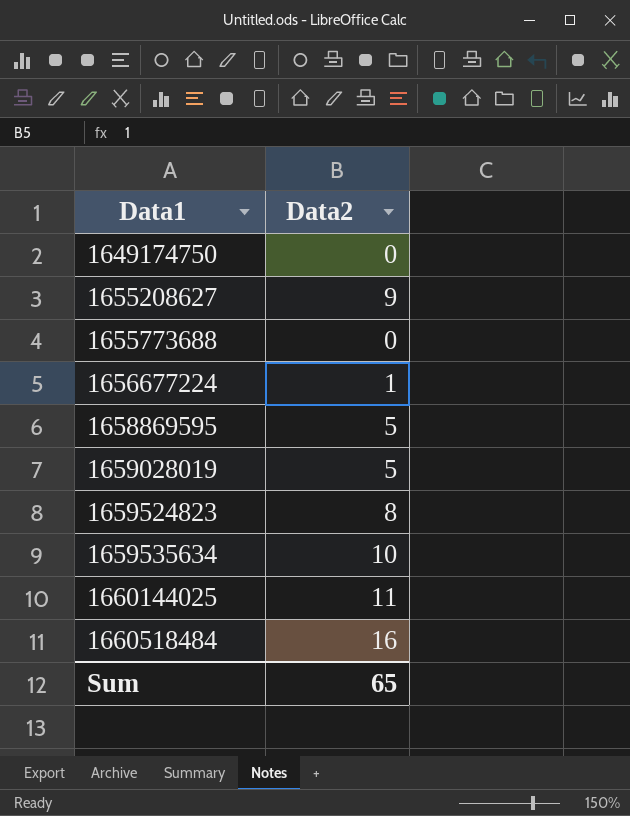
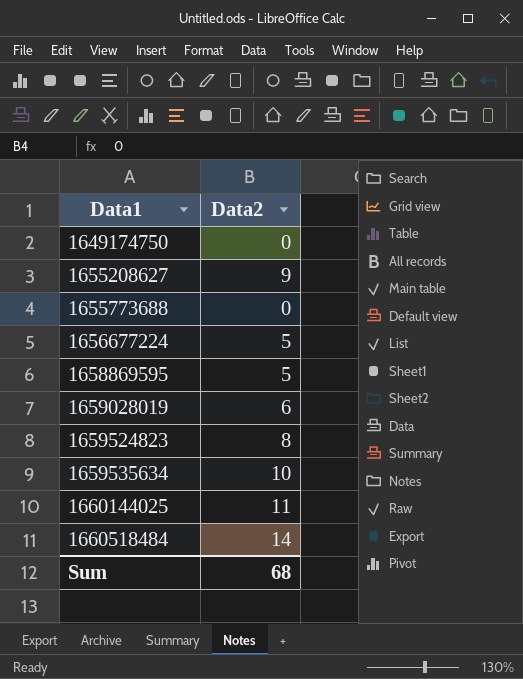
1656677224 | Data2: 1 -> 5
1659028019 | Data2: 5 -> 6
1660518484 | Data2: 16 -> 14
Sum | Data2: 65 -> 68

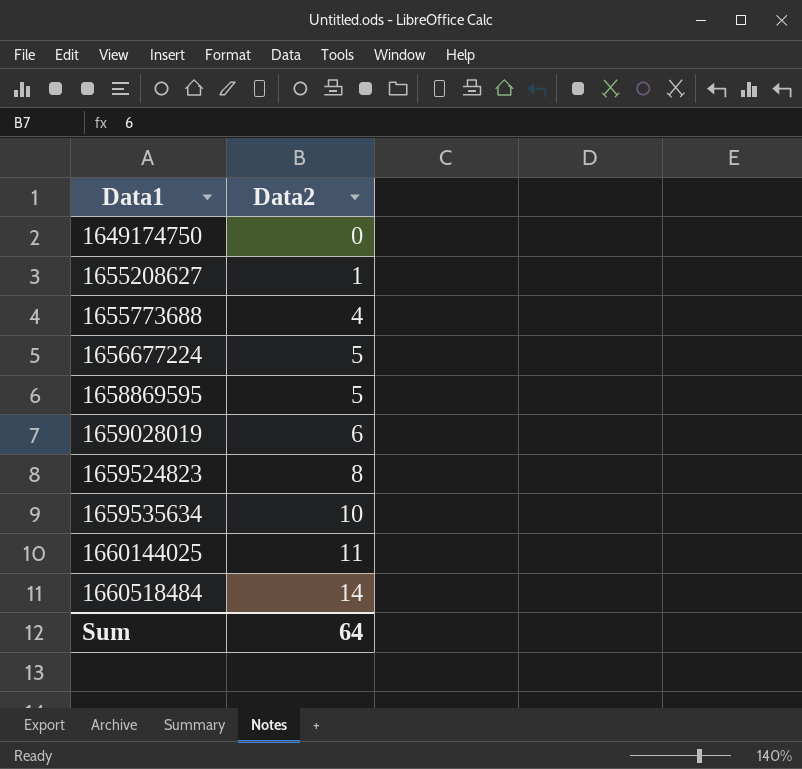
1655208627 | Data2: 9 -> 1
1655773688 | Data2: 0 -> 4
Sum | Data2: 68 -> 64

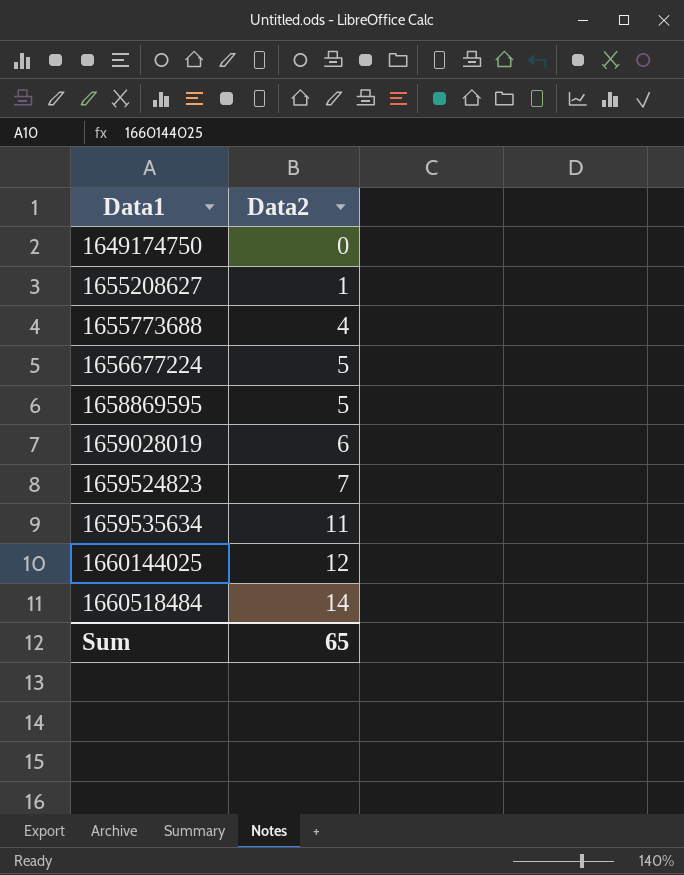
1659524823 | Data2: 8 -> 7
1659535634 | Data2: 10 -> 11
1660144025 | Data2: 11 -> 12
Sum | Data2: 64 -> 65

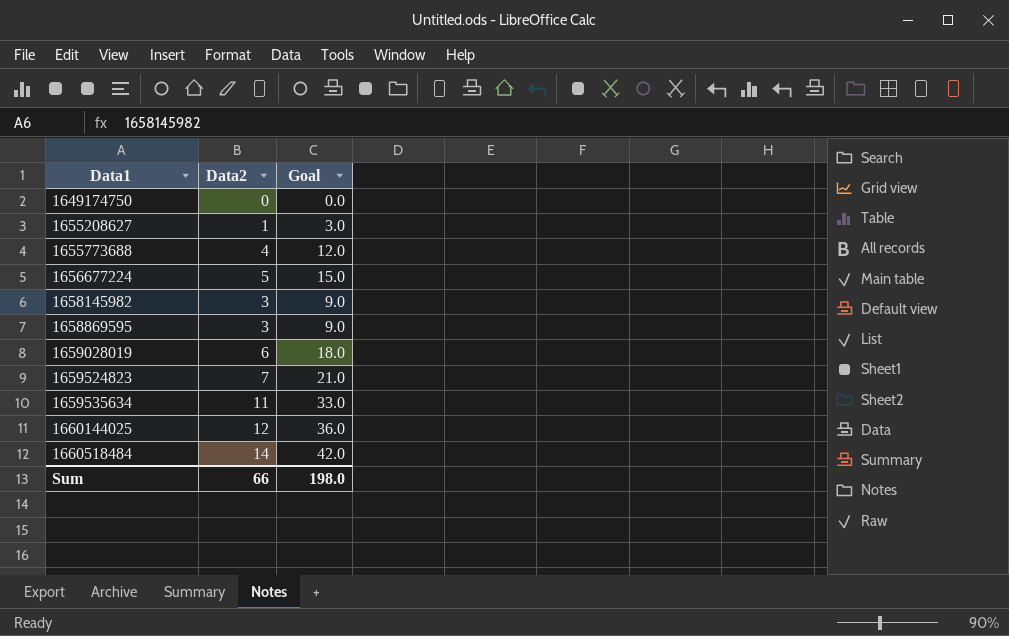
column Goal | formula: none -> [Data2] * 3
row 1658145982: none -> 3 | 9.0
1658869595 | Data2: 5 -> 3
Sum | Data2: 65 -> 66

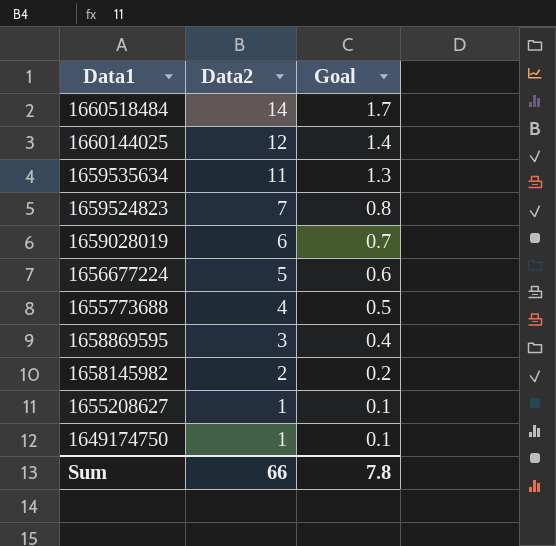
row order: Data1 ascending -> Data2 descending
column Goal | formula: [Data2] * 3 -> [Data2] * 0.12
1658145982 | Data2: 3 -> 2
1649174750 | Data2: 0 -> 1
Sum | Goal: 198.0 -> 7.8

